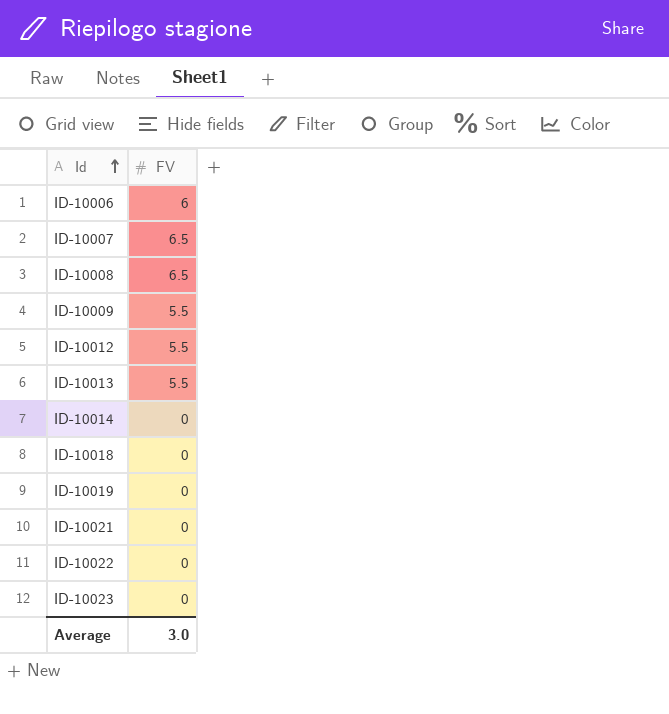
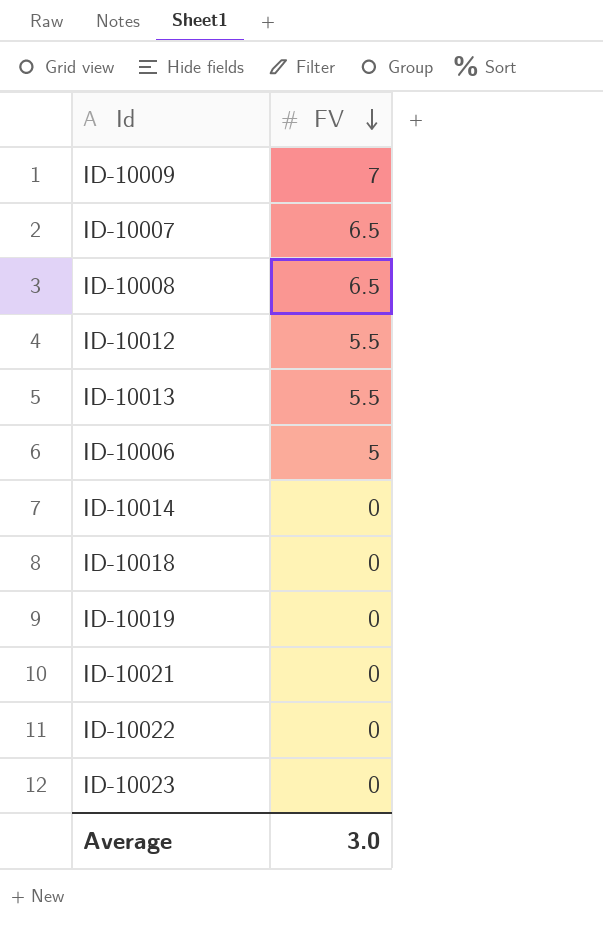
row order: Id ascending -> FV descending
ID-10009 | FV: 5.5 -> 7
ID-10006 | FV: 6 -> 5

